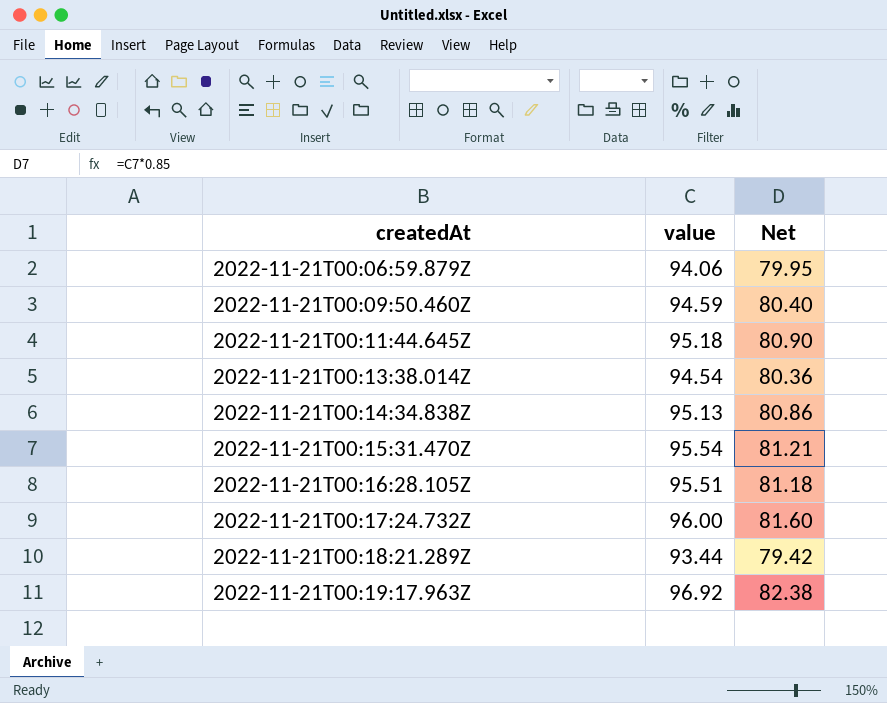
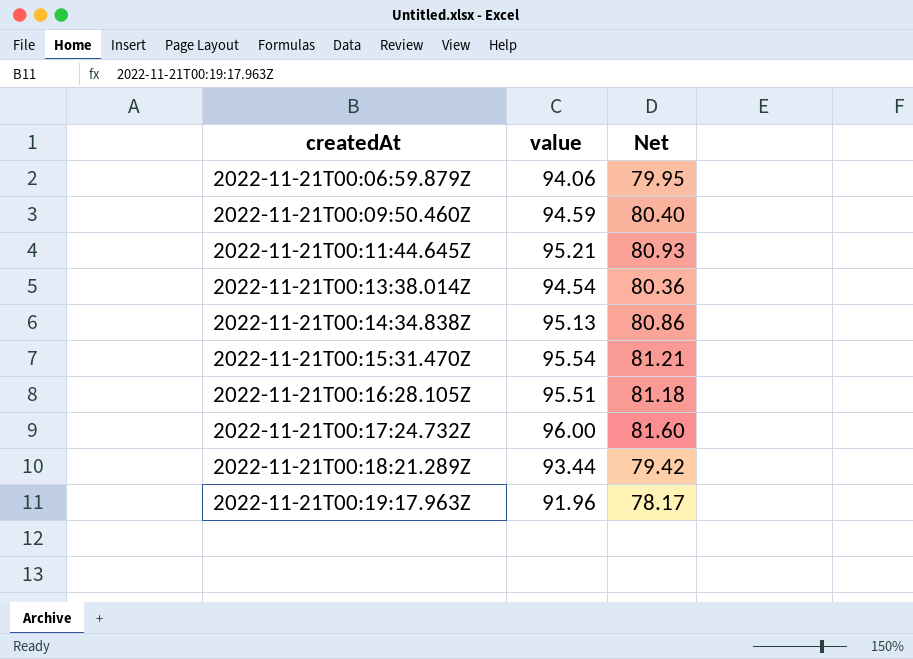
2022-11-21T00:11:44.645Z | value: 95.18 -> 95.21
2022-11-21T00:11:44.645Z | Net: 80.90 -> 80.93
2022-11-21T00:19:17.963Z | value: 96.92 -> 91.96
2022-11-21T00:19:17.963Z | Net: 82.38 -> 78.17

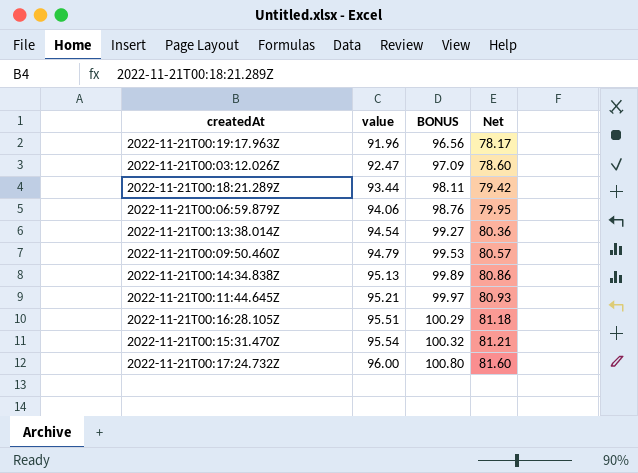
row order: createdAt ascending -> value ascending
column BONUS | formula: none -> [value] * 1.05
row 2022-11-21T00:03:12.026Z: none -> 92.47 | 97.09 | 78.60
2022-11-21T00:09:50.460Z | value: 94.59 -> 94.79
2022-11-21T00:09:50.460Z | Net: 80.40 -> 80.57

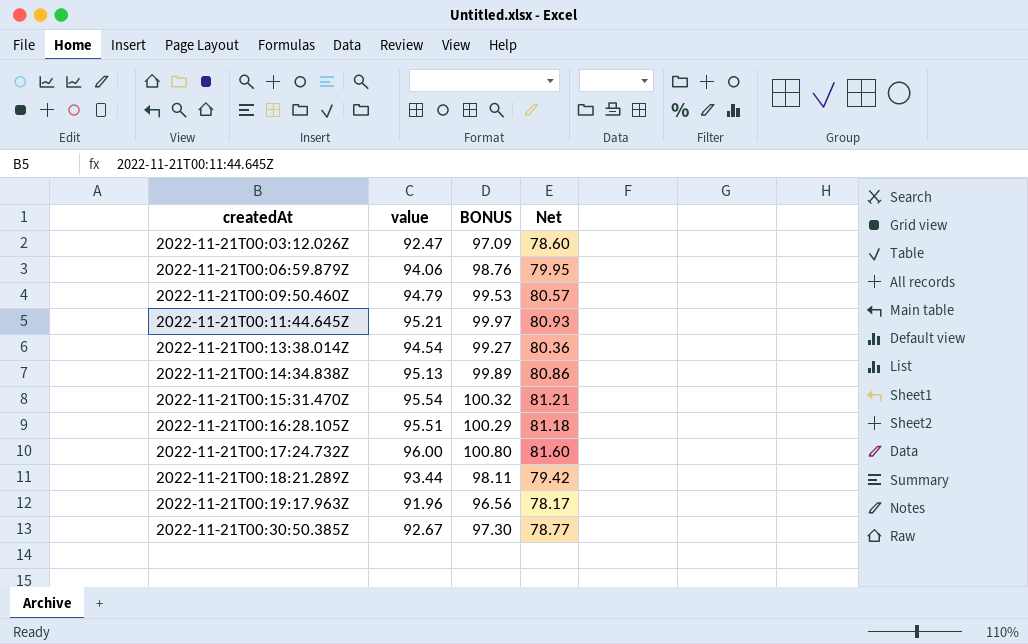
row order: value ascending -> createdAt ascending
row 2022-11-21T00:30:50.385Z: none -> 92.67 | 97.30 | 78.77

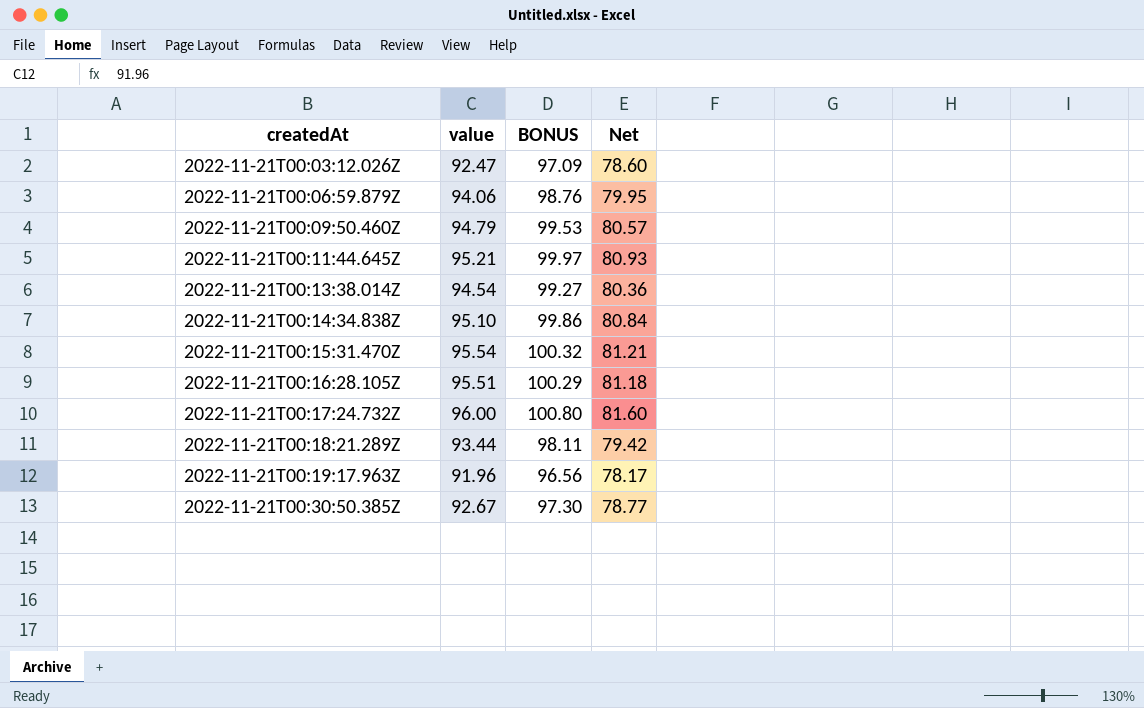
2022-11-21T00:14:34.838Z | value: 95.13 -> 95.10
2022-11-21T00:14:34.838Z | BONUS: 99.89 -> 99.86
2022-11-21T00:14:34.838Z | Net: 80.86 -> 80.84

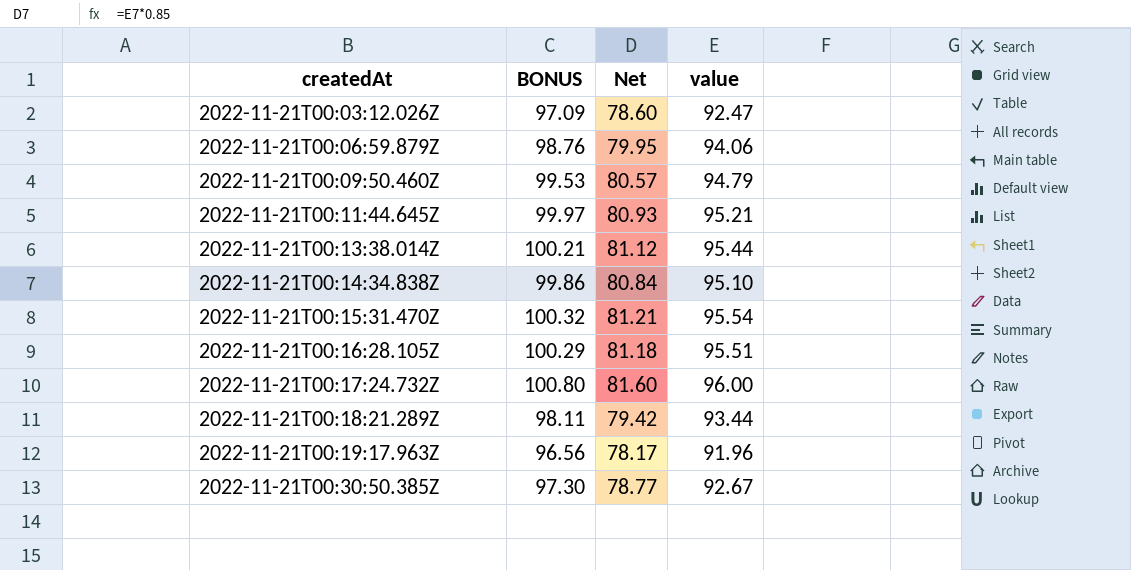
column value | position: 2 -> 4
2022-11-21T00:13:38.014Z | BONUS: 99.27 -> 100.21
2022-11-21T00:13:38.014Z | Net: 80.36 -> 81.12
2022-11-21T00:13:38.014Z | value: 94.54 -> 95.44

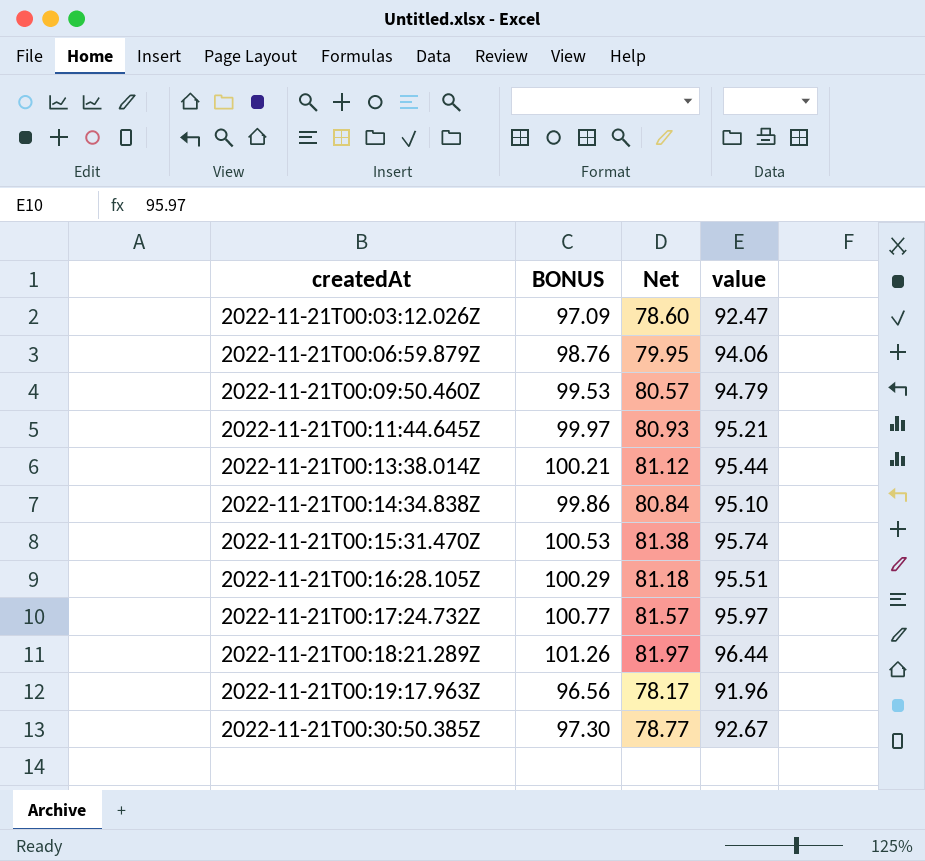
2022-11-21T00:15:31.470Z | BONUS: 100.32 -> 100.53
2022-11-21T00:15:31.470Z | Net: 81.21 -> 81.38
2022-11-21T00:15:31.470Z | value: 95.54 -> 95.74
2022-11-21T00:17:24.732Z | BONUS: 100.80 -> 100.77
2022-11-21T00:17:24.732Z | Net: 81.60 -> 81.57
2022-11-21T00:17:24.732Z | value: 96.00 -> 95.97
2022-11-21T00:18:21.289Z | BONUS: 98.11 -> 101.26
2022-11-21T00:18:21.289Z | Net: 79.42 -> 81.97
2022-11-21T00:18:21.289Z | value: 93.44 -> 96.44

